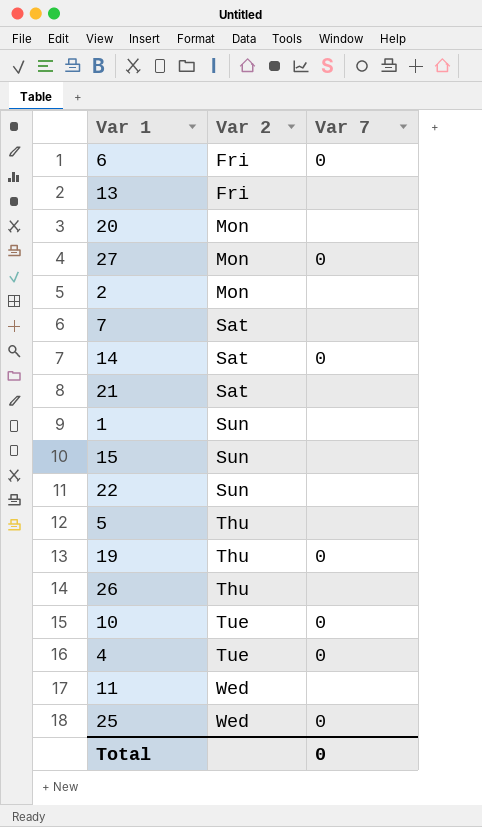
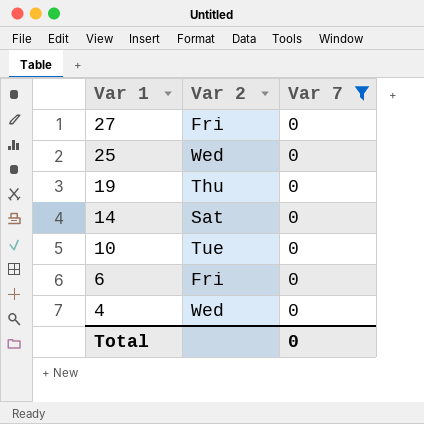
filter: none -> Var 7 = 0
row order: Var 2 ascending -> Var 1 descending
27 | Var 2: Mon -> Fri
4 | Var 2: Tue -> Wed

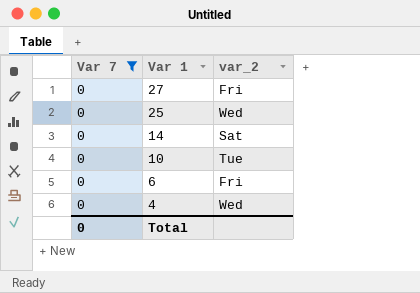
column Var 7 | position: 3 -> 1
column name: Var 2 -> var_2
row 19: Thu | 0 -> none

